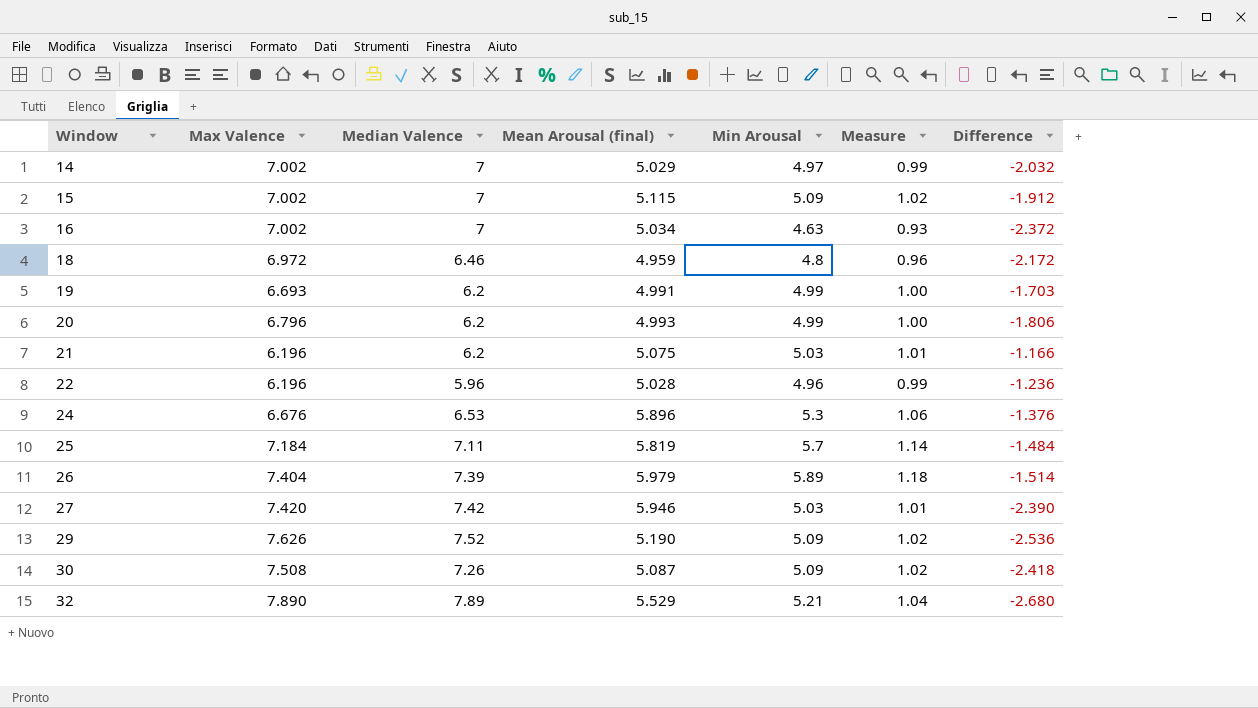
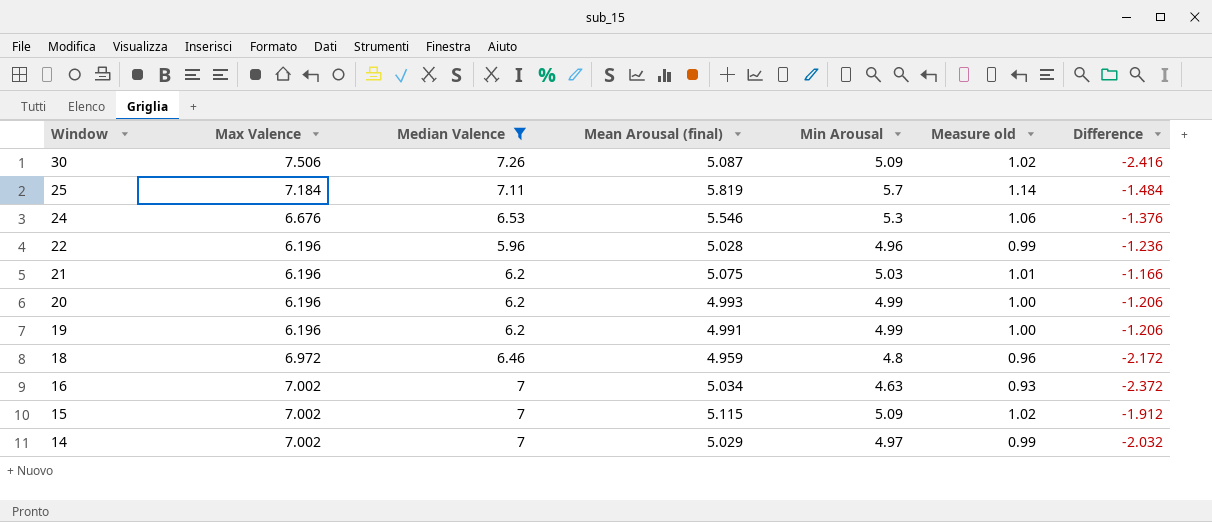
filter: none -> Median Valence <= 7.26
row order: Window ascending -> Window descending
column name: Measure -> Measure old
30 | Max Valence: 7.508 -> 7.506
30 | Difference: -2.418 -> -2.416
24 | Mean Arousal (final): 5.896 -> 5.546
20 | Max Valence: 6.796 -> 6.196
20 | Difference: -1.806 -> -1.206
19 | Max Valence: 6.693 -> 6.196
19 | Difference: -1.703 -> -1.206

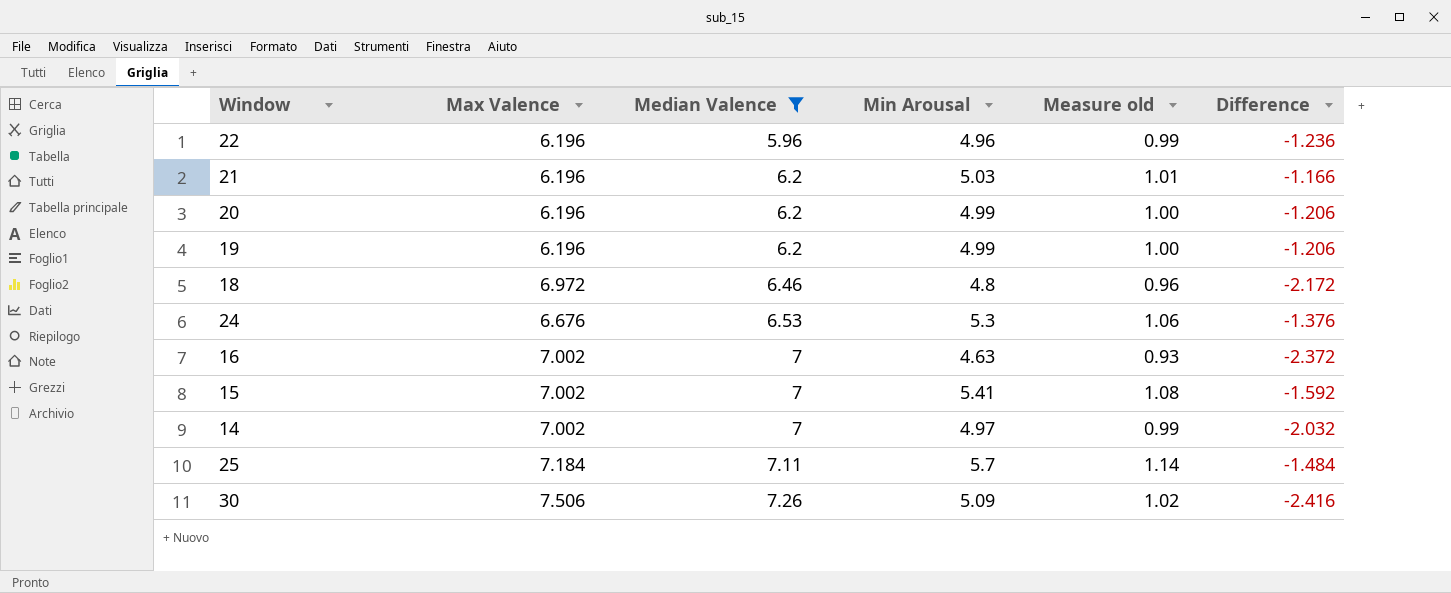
row order: Window descending -> Median Valence ascending
column Mean Arousal (final) | position: 4 -> none
15 | Min Arousal: 5.09 -> 5.41
15 | Measure old: 1.02 -> 1.08
15 | Difference: -1.912 -> -1.592

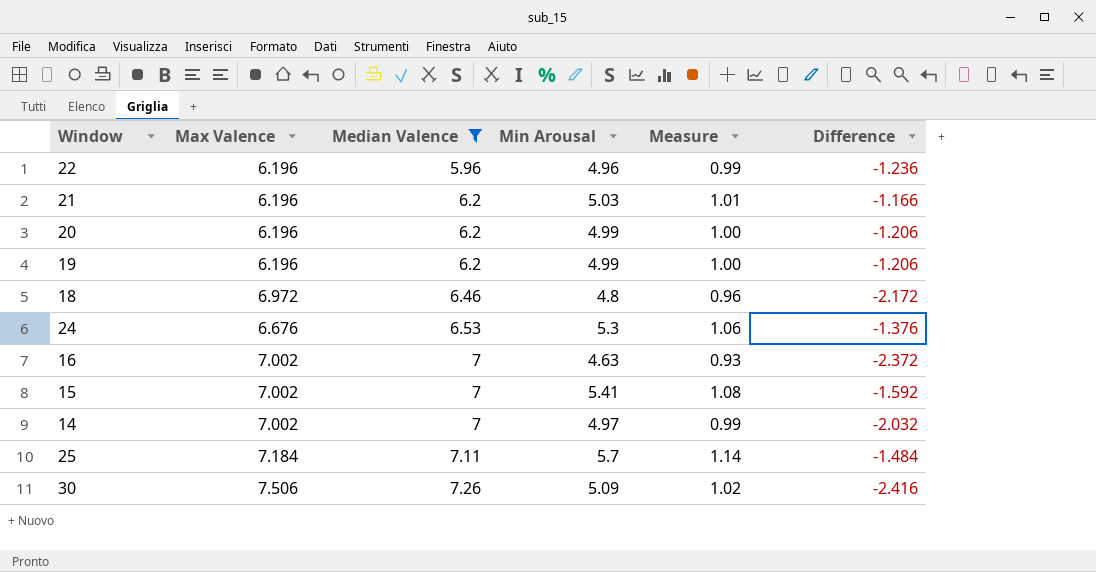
column name: Measure old -> Measure

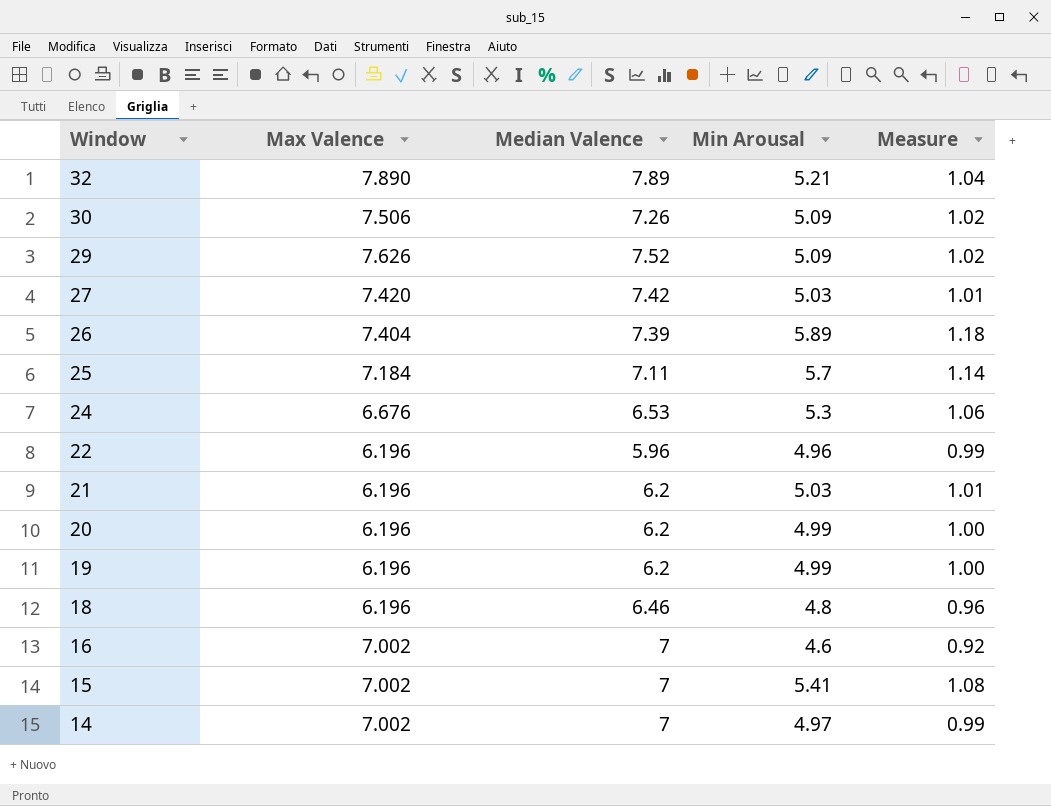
filter: Median Valence <= 7.26 -> none
row order: Median Valence ascending -> Window descending
column Difference | formula: [Min Arousal] - [Max Valence] -> none
18 | Max Valence: 6.972 -> 6.196
16 | Min Arousal: 4.63 -> 4.6
16 | Measure: 0.93 -> 0.92

